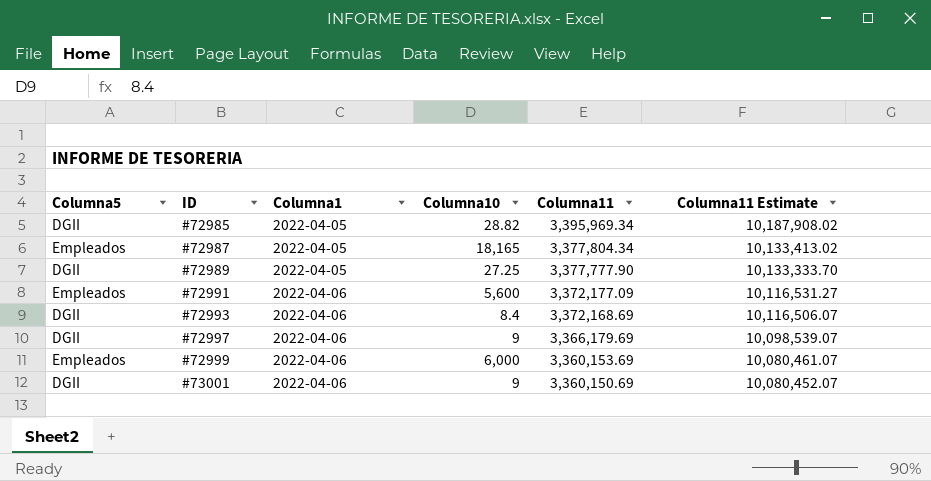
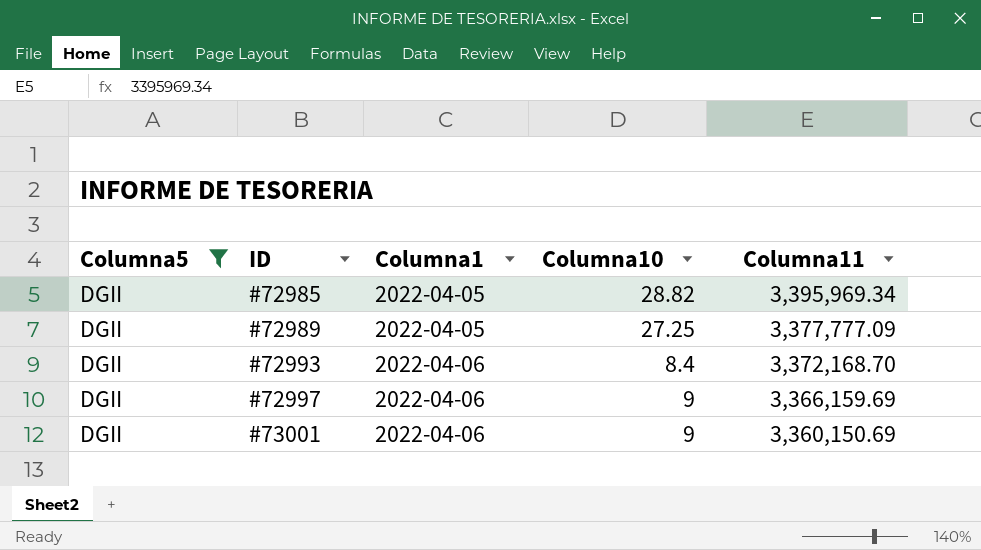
filter: none -> Columna5 = DGII
column Columna11 Estimate | formula: [Columna11] * 3 -> none
#72989 | Columna11: 3,377,777.90 -> 3,377,777.09
#72993 | Columna11: 3,372,168.69 -> 3,372,168.70
#72997 | Columna11: 3,366,179.69 -> 3,366,159.69

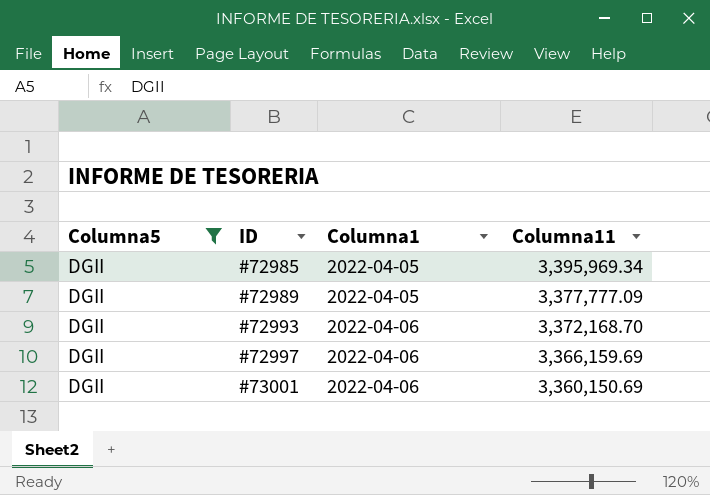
column Columna10 | position: 4 -> none

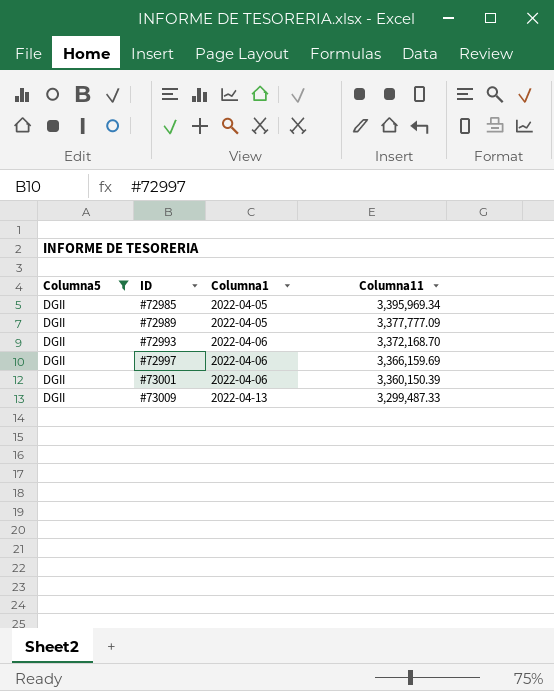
#73001 | Columna11: 3,360,150.69 -> 3,360,150.39
row #73009: none -> DGII | 2022-04-13 | 3,299,487.33

